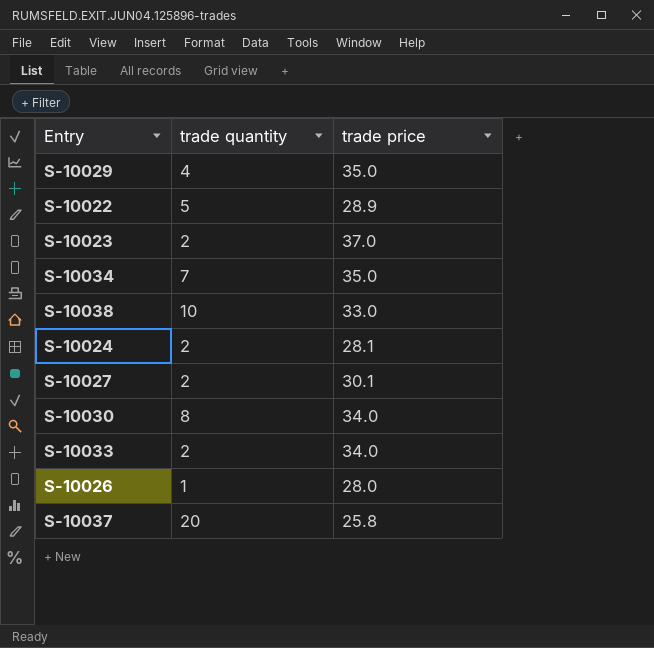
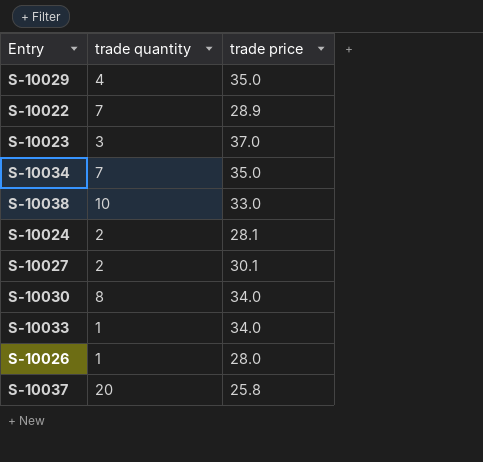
S-10022 | trade quantity: 5 -> 7
S-10023 | trade quantity: 2 -> 3
S-10033 | trade quantity: 2 -> 1

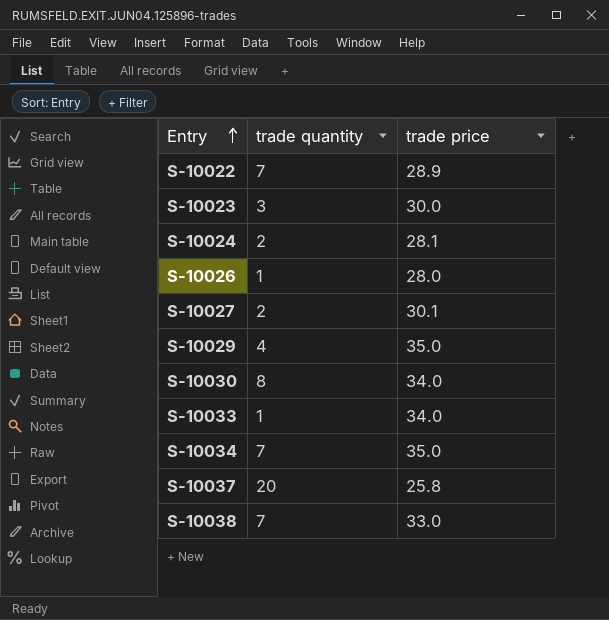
row order: none -> Entry ascending
S-10023 | trade price: 37.0 -> 30.0
S-10038 | trade quantity: 10 -> 7

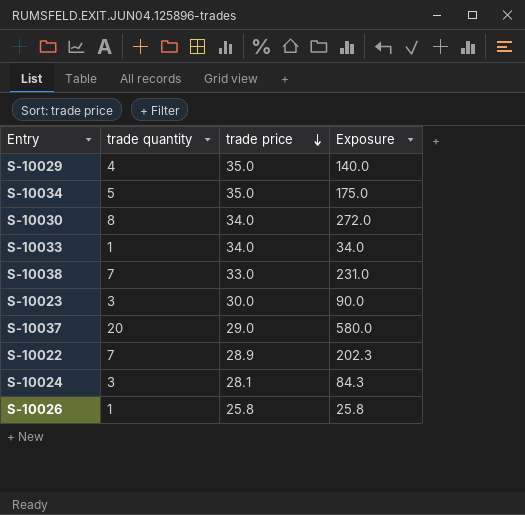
row order: Entry ascending -> trade price descending
column Exposure | formula: none -> [trade quantity] * [trade price]
row S-10027: 2 | 30.1 -> none
S-10034 | trade quantity: 7 -> 5
S-10037 | trade price: 25.8 -> 29.0
S-10024 | trade quantity: 2 -> 3
S-10026 | trade price: 28.0 -> 25.8

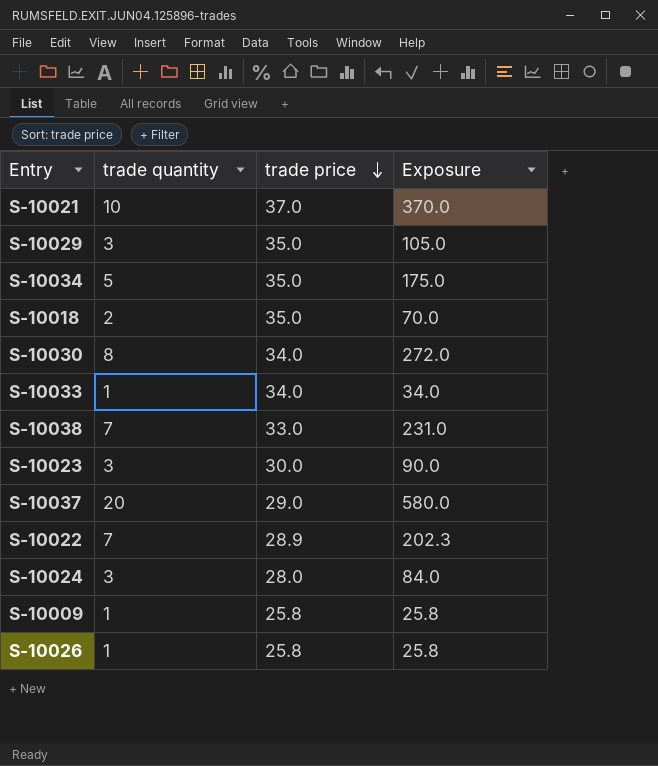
row S-10021: none -> 10 | 37.0 | 370.0
S-10029 | trade quantity: 4 -> 3
S-10029 | Exposure: 140.0 -> 105.0
row S-10018: none -> 2 | 35.0 | 70.0
S-10024 | trade price: 28.1 -> 28.0
S-10024 | Exposure: 84.3 -> 84.0
row S-10009: none -> 1 | 25.8 | 25.8

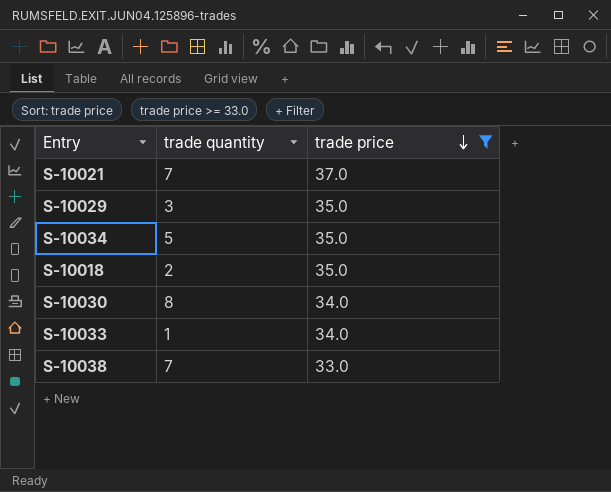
filter: none -> trade price >= 33.0
column Exposure | formula: [trade quantity] * [trade price] -> none
S-10021 | trade quantity: 10 -> 7

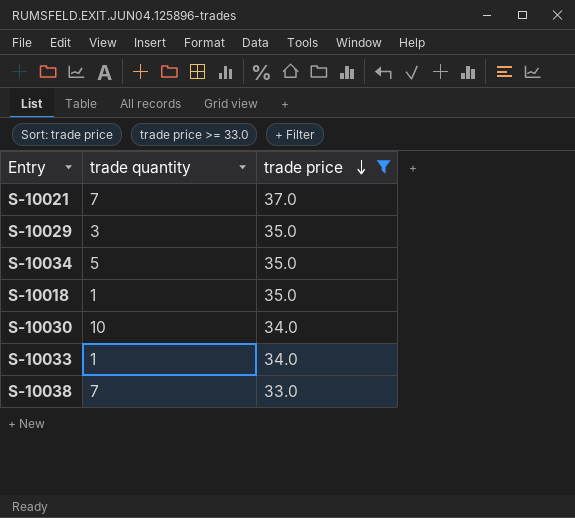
S-10018 | trade quantity: 2 -> 1
S-10030 | trade quantity: 8 -> 10

